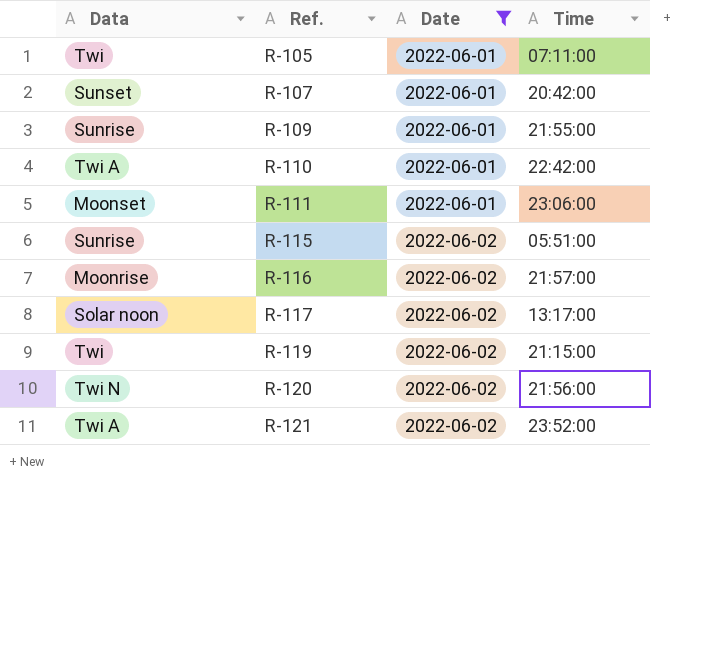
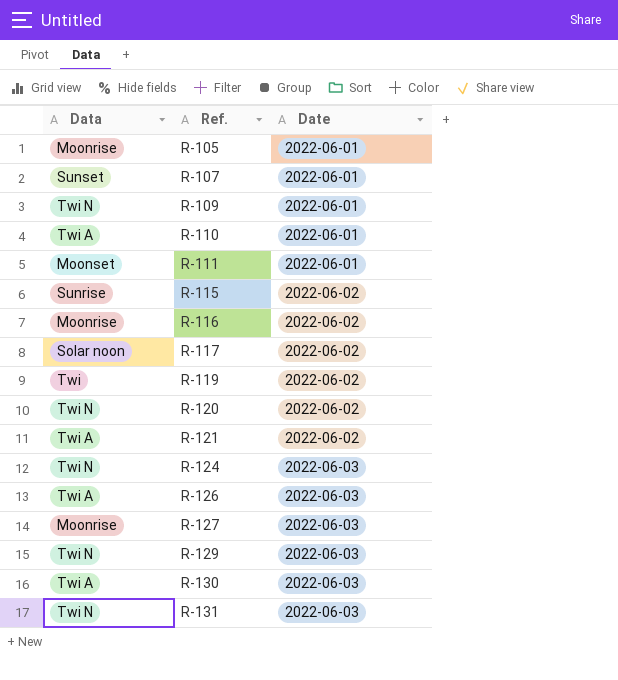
filter: Date != 2022-06-03 -> none
column Time | position: 4 -> none
R-105 | Data: Twi -> Moonrise
R-109 | Data: Sunrise -> Twi N

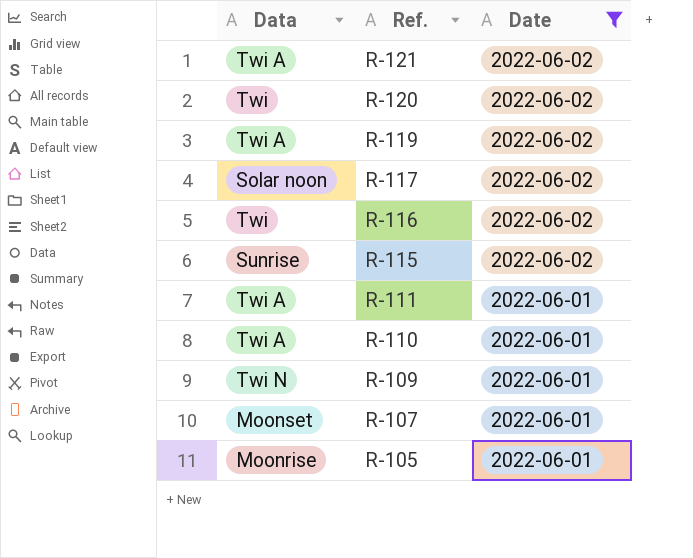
filter: none -> Date != 2022-06-03
row order: Ref. ascending -> Ref. descending
R-120 | Data: Twi N -> Twi
R-119 | Data: Twi -> Twi A
R-116 | Data: Moonrise -> Twi
R-111 | Data: Moonset -> Twi A
R-107 | Data: Sunset -> Moonset

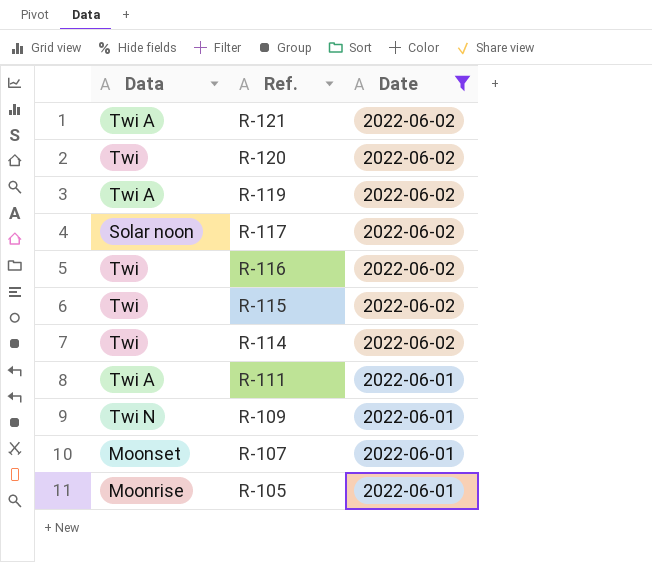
row R-110: Twi A | 2022-06-01 -> none
R-115 | Data: Sunrise -> Twi
row R-114: none -> Twi | 2022-06-02

